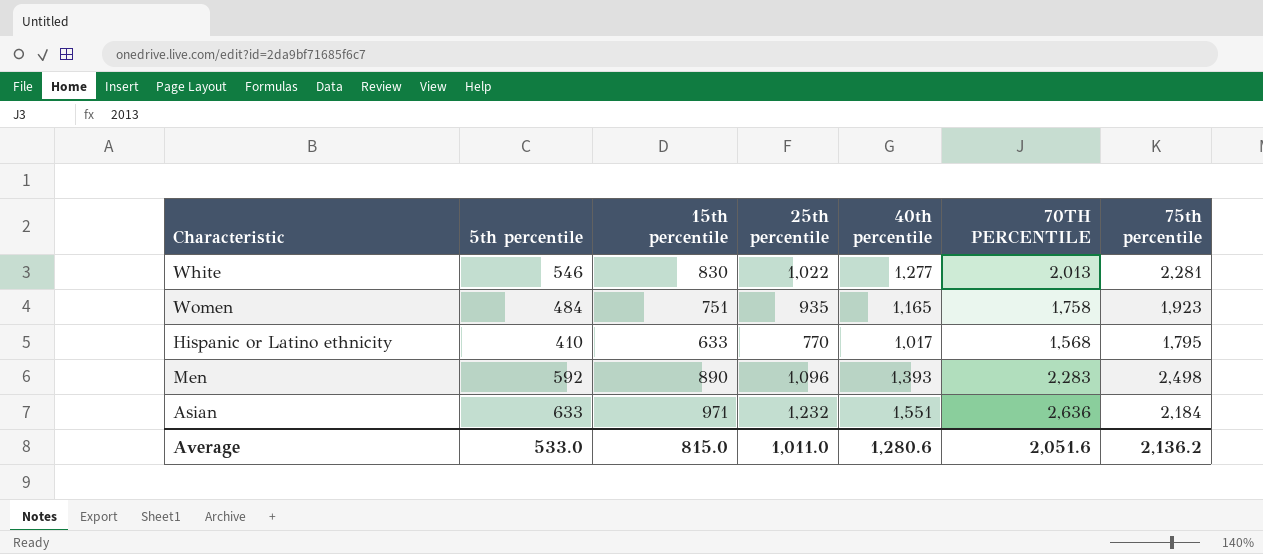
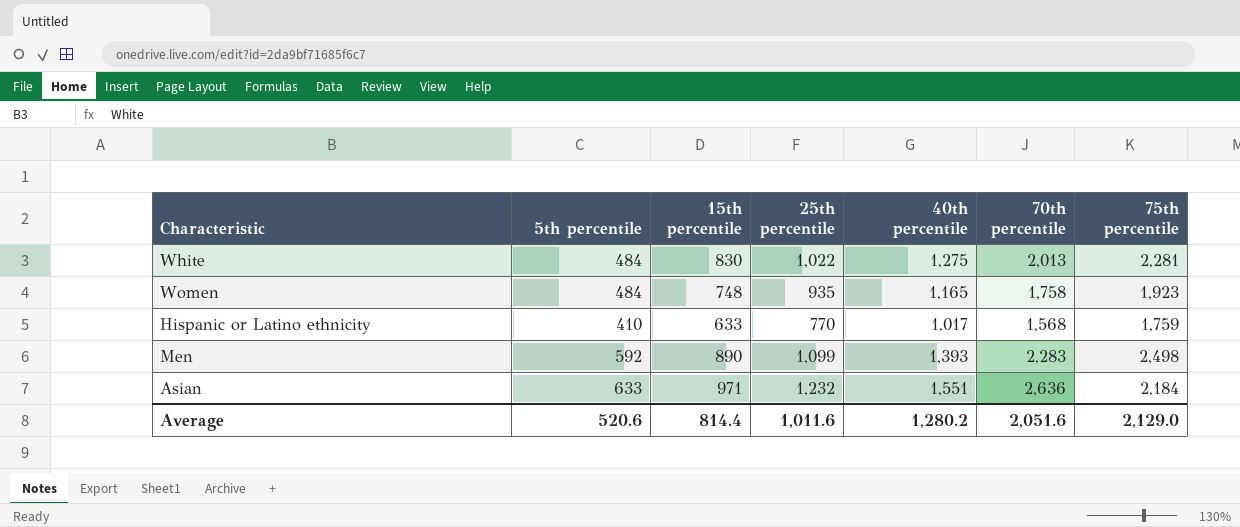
column name: 70TH PERCENTILE -> 70th percentile
White | 5th percentile: 546 -> 484
White | 40th percentile: 1,277 -> 1,275
Women | 15th percentile: 751 -> 748
Hispanic or Latino ethnicity | 75th percentile: 1,795 -> 1,759
Men | 25th percentile: 1,096 -> 1,099
Average | 5th percentile: 533.0 -> 520.6
Average | 15th percentile: 815.0 -> 814.4
Average | 25th percentile: 1,011.0 -> 1,011.6
Average | 40th percentile: 1,280.6 -> 1,280.2
Average | 75th percentile: 2,136.2 -> 2,129.0

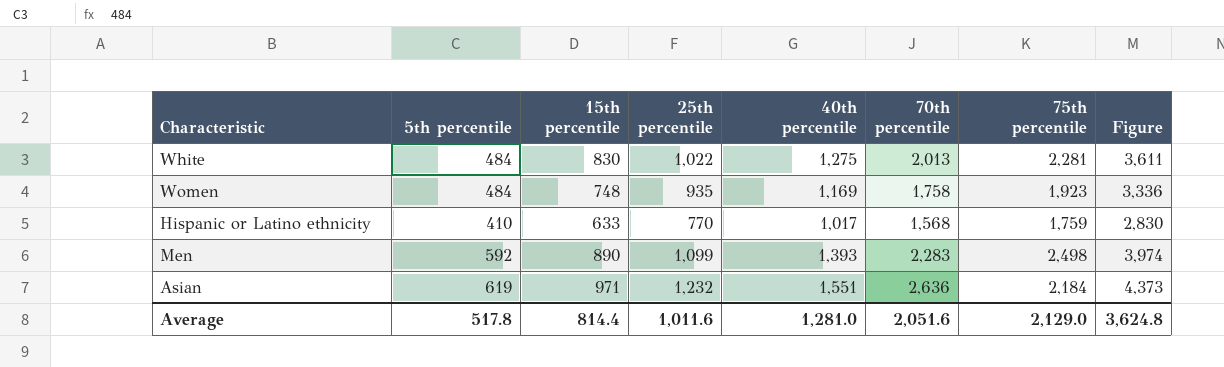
column Figure | formula: none -> [5th percentile] + [15th percentile] + [25th percentile] + [40th percentile]
Women | 40th percentile: 1,165 -> 1,169
Asian | 5th percentile: 633 -> 619
Average | 5th percentile: 520.6 -> 517.8
Average | 40th percentile: 1,280.2 -> 1,281.0

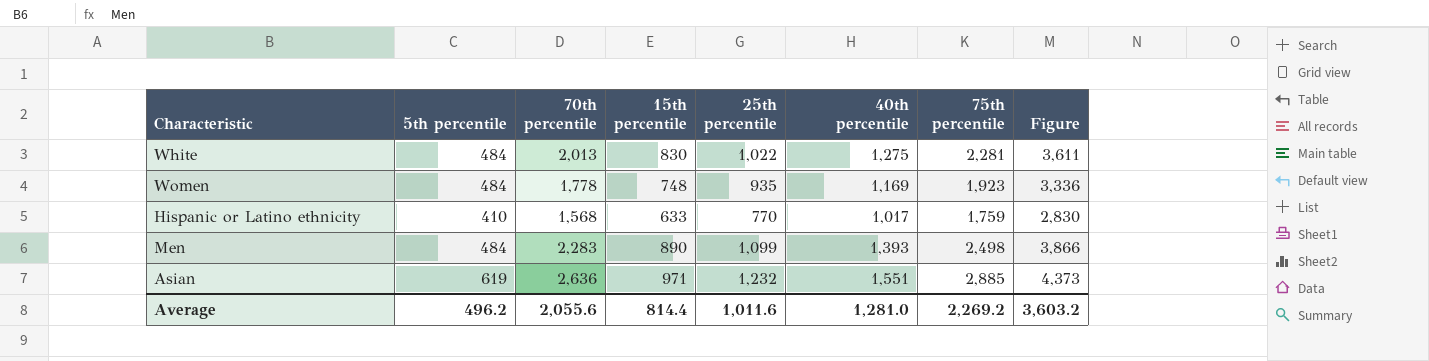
column 70th percentile | position: 6 -> 3
Women | 70th percentile: 1,758 -> 1,778
Men | 5th percentile: 592 -> 484
Men | Figure: 3,974 -> 3,866
Asian | 75th percentile: 2,184 -> 2,885
Average | 5th percentile: 517.8 -> 496.2
Average | 70th percentile: 2,051.6 -> 2,055.6
Average | 75th percentile: 2,129.0 -> 2,269.2
Average | Figure: 3,624.8 -> 3,603.2

